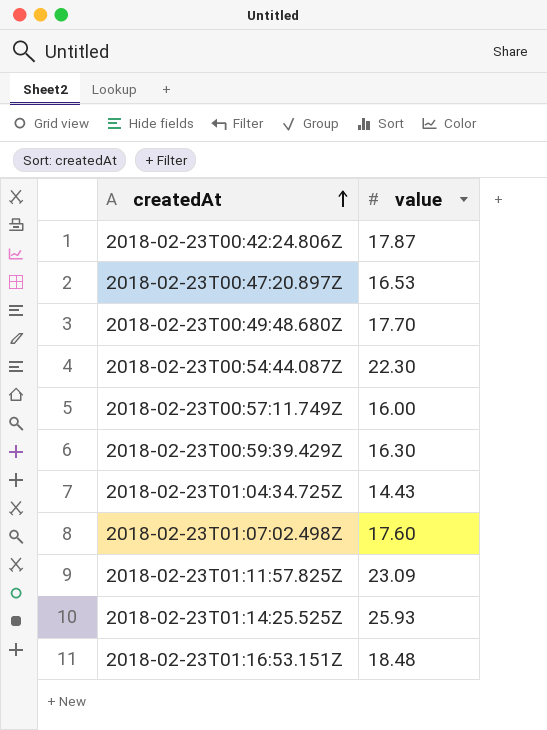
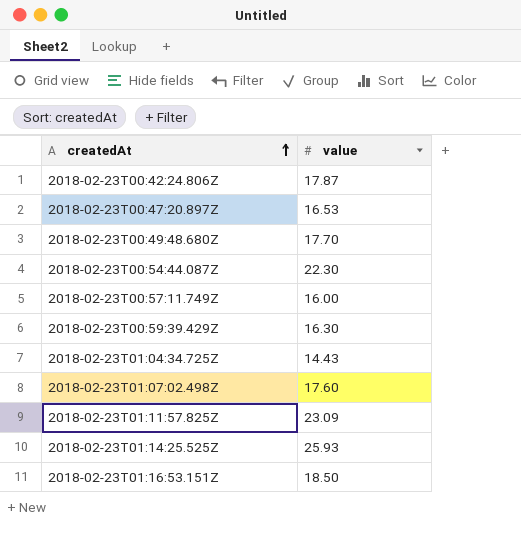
2018-02-23T01:16:53.151Z | value: 18.48 -> 18.50

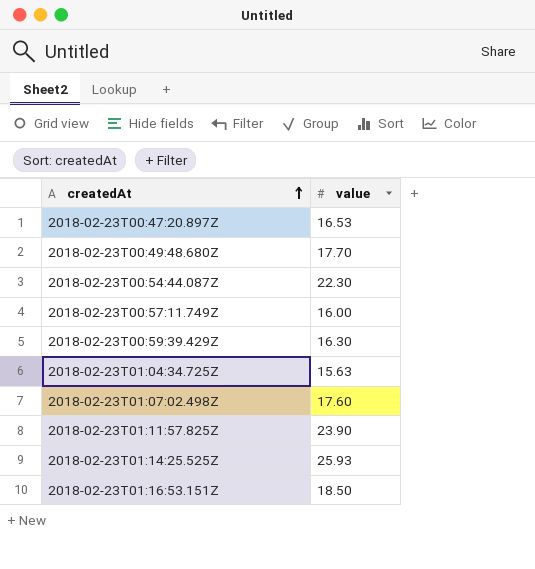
row 2018-02-23T00:42:24.806Z: 17.87 -> none
2018-02-23T01:04:34.725Z | value: 14.43 -> 15.63
2018-02-23T01:11:57.825Z | value: 23.09 -> 23.90

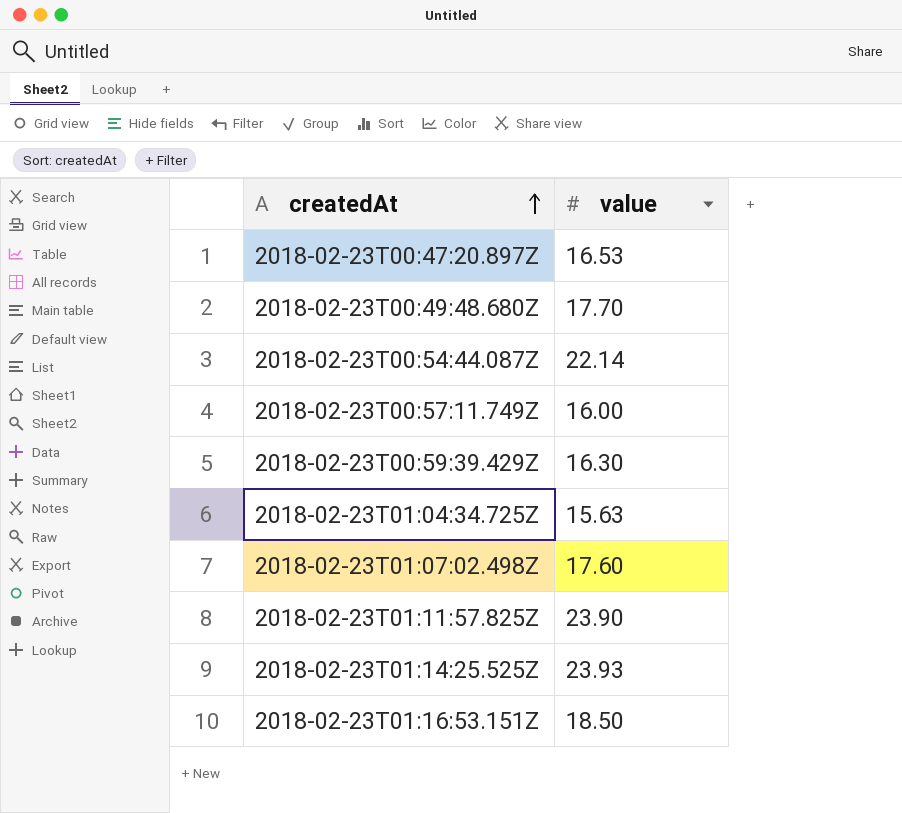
2018-02-23T00:54:44.087Z | value: 22.30 -> 22.14
2018-02-23T01:14:25.525Z | value: 25.93 -> 23.93

